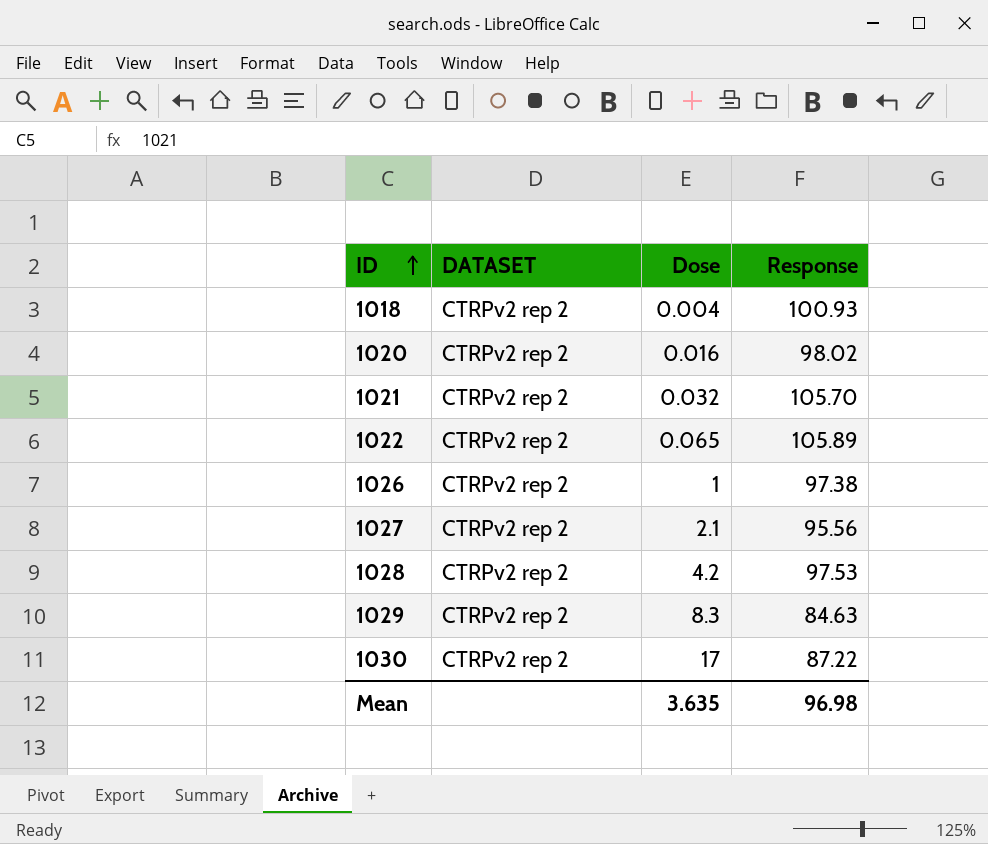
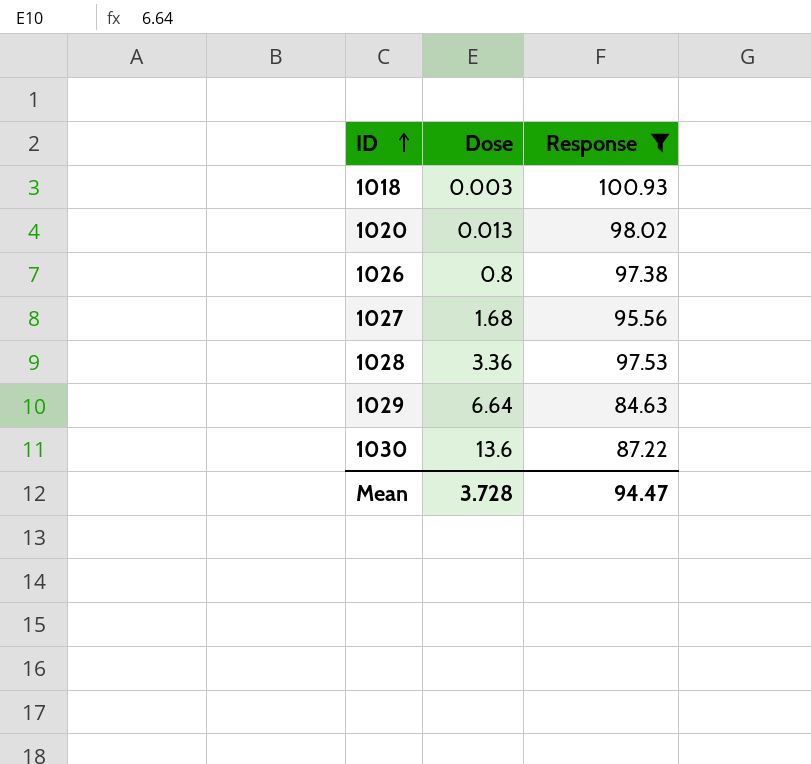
filter: none -> Response <= 100.93
column DATASET | position: 2 -> none
1018 | Dose: 0.004 -> 0.003
1020 | Dose: 0.016 -> 0.013
1026 | Dose: 1 -> 0.8
1027 | Dose: 2.1 -> 1.68
1028 | Dose: 4.2 -> 3.36
1029 | Dose: 8.3 -> 6.64
1030 | Dose: 17 -> 13.6
Mean | Dose: 3.635 -> 3.728
Mean | Response: 96.98 -> 94.47

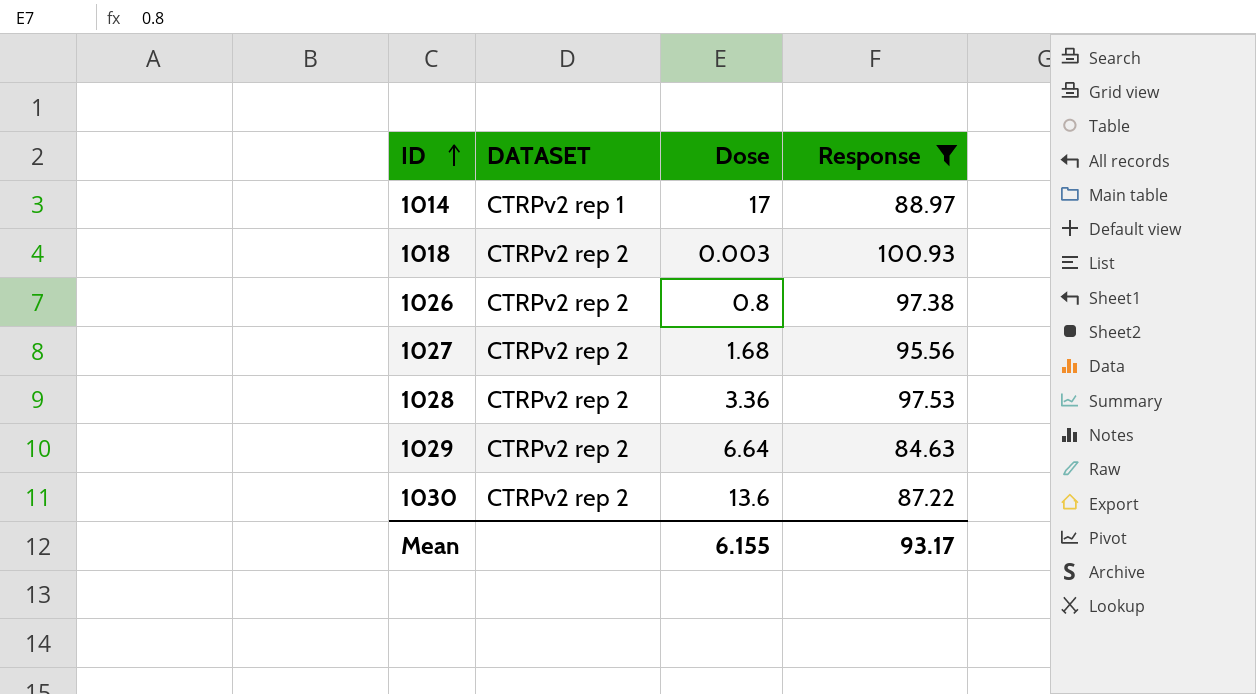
column DATASET | position: none -> 2
row 1020: 0.013 | 98.02 -> none
row 1014: none -> CTRPv2 rep 1 | 17 | 88.97
Mean | Dose: 3.728 -> 6.155
Mean | Response: 94.47 -> 93.17

